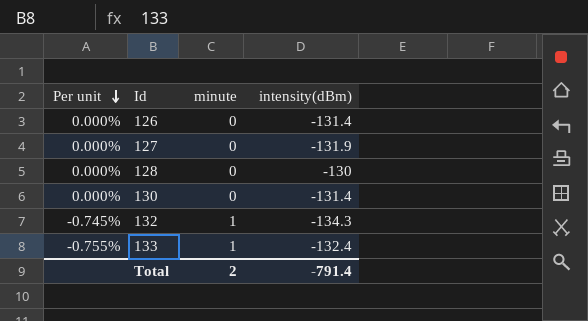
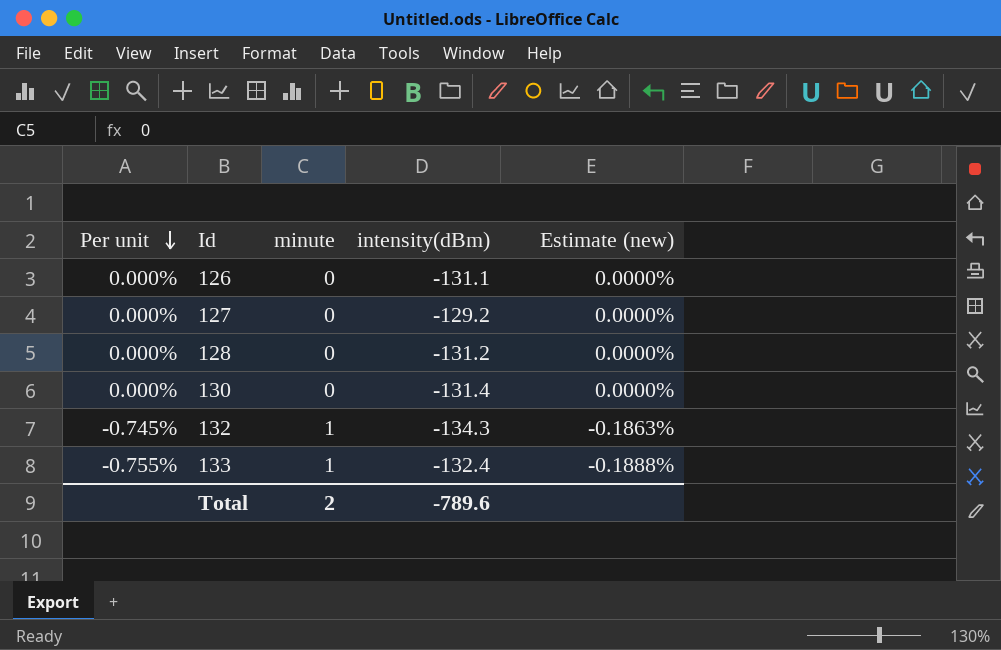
column Estimate (new) | formula: none -> [Per unit] * 0.25
126 | intensity(dBm): -131.4 -> -131.1
127 | intensity(dBm): -131.9 -> -129.2
128 | intensity(dBm): -130 -> -131.2
Total | intensity(dBm): -791.4 -> -789.6

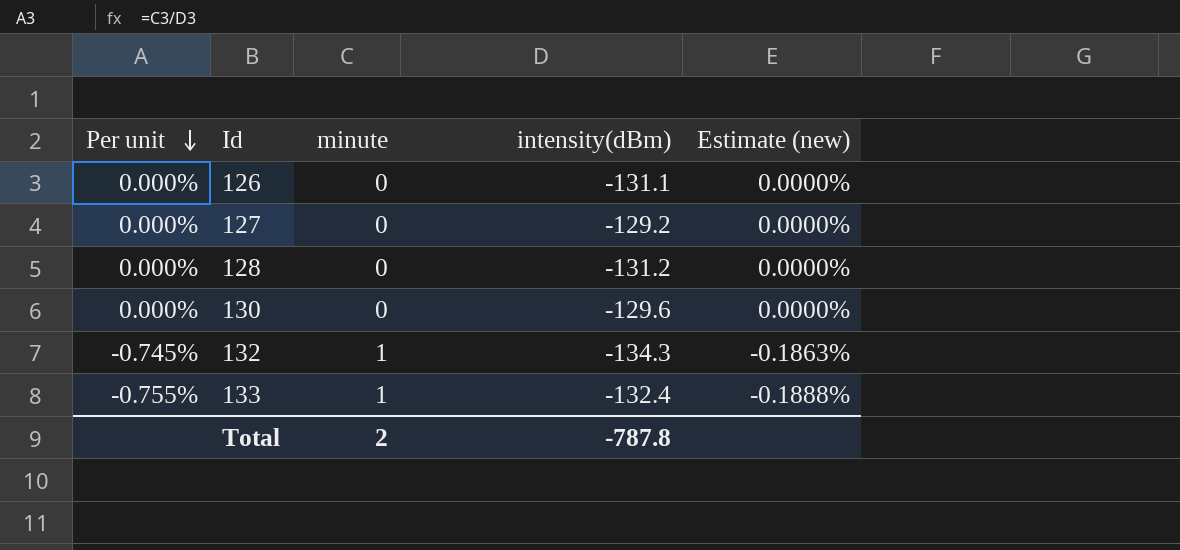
130 | intensity(dBm): -131.4 -> -129.6
Total | intensity(dBm): -789.6 -> -787.8

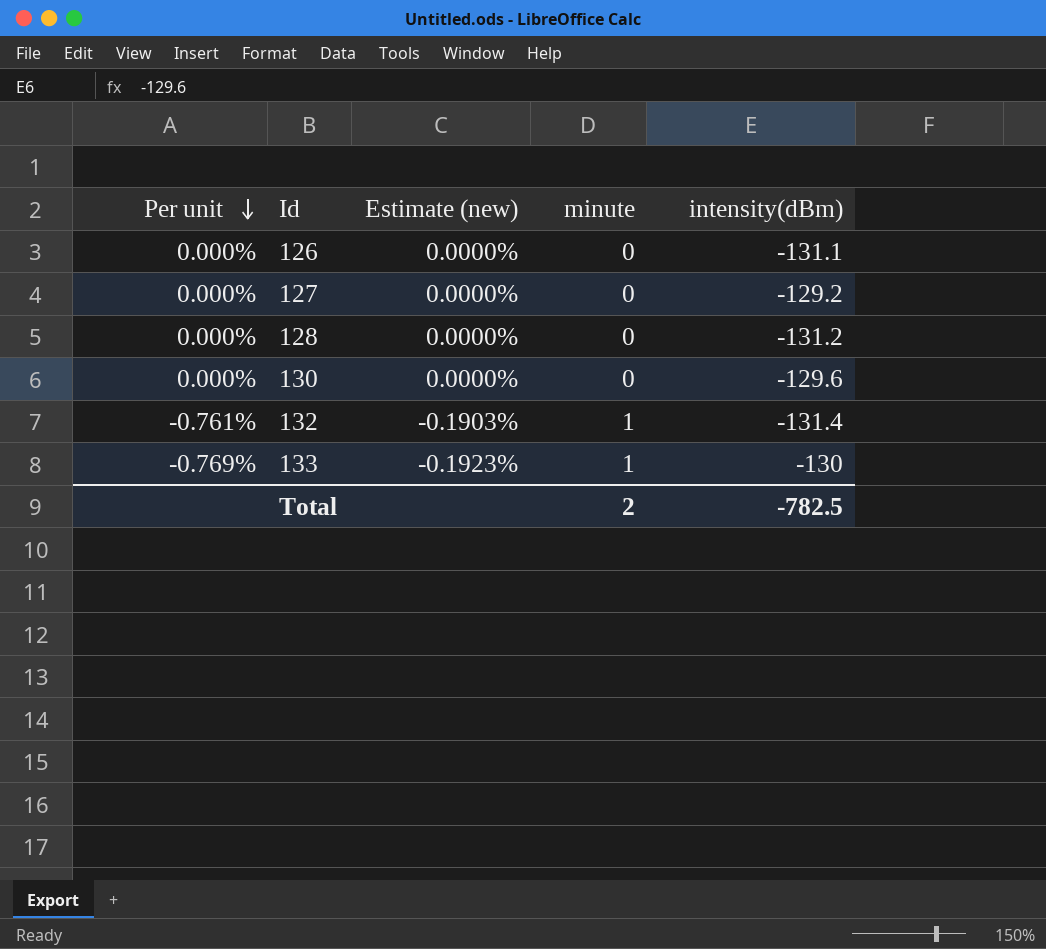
column Estimate (new) | position: 5 -> 3
132 | Per unit: -0.745% -> -0.761%
132 | Estimate (new): -0.1863% -> -0.1903%
132 | intensity(dBm): -134.3 -> -131.4
133 | Per unit: -0.755% -> -0.769%
133 | Estimate (new): -0.1888% -> -0.1923%
133 | intensity(dBm): -132.4 -> -130
Total | intensity(dBm): -787.8 -> -782.5

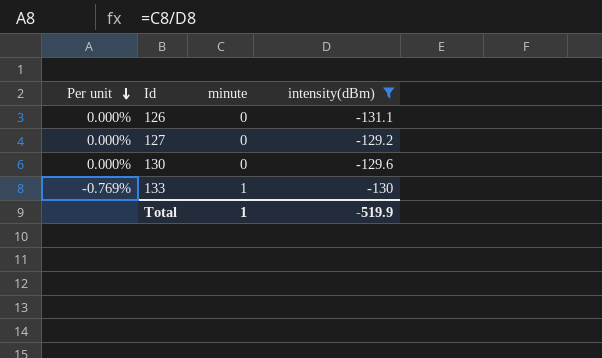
filter: none -> intensity(dBm) >= -131.1
column Estimate (new) | formula: [Per unit] * 0.25 -> none
Total | minute: 2 -> 1
Total | intensity(dBm): -782.5 -> -519.9

